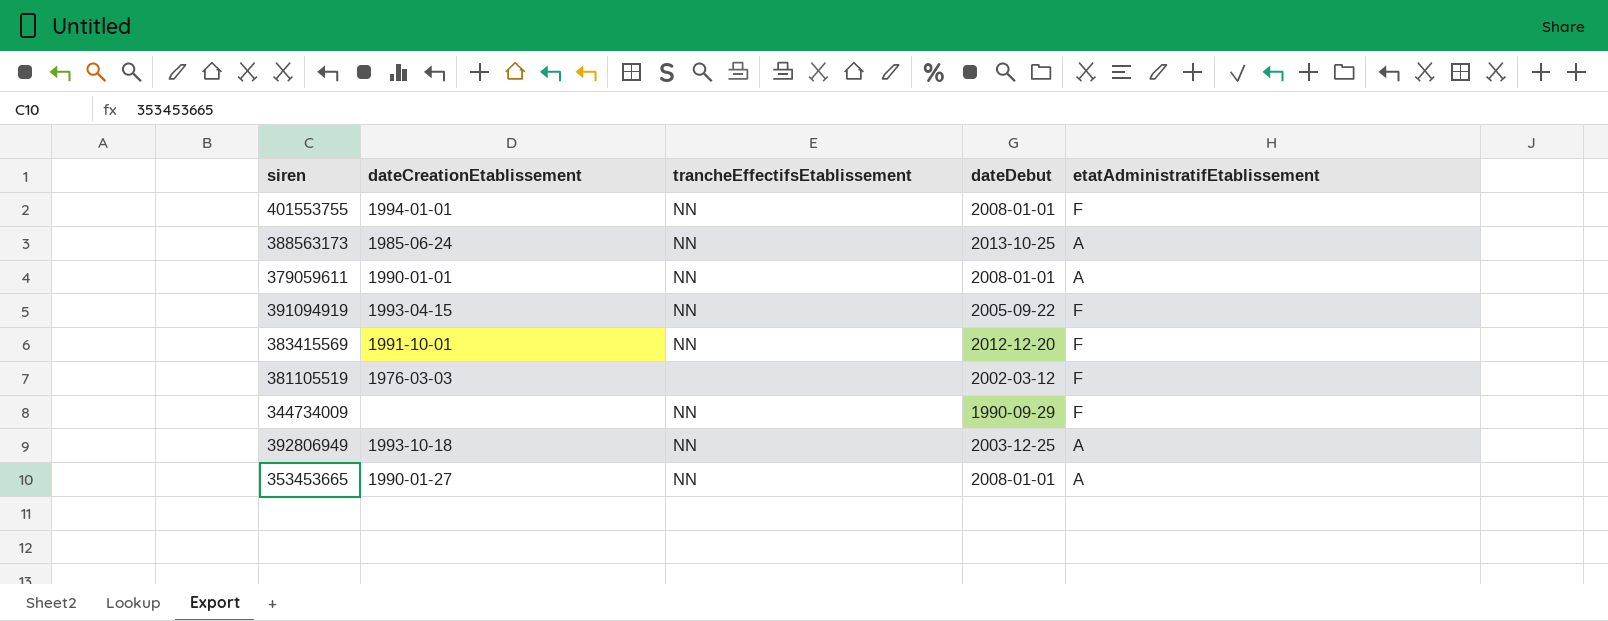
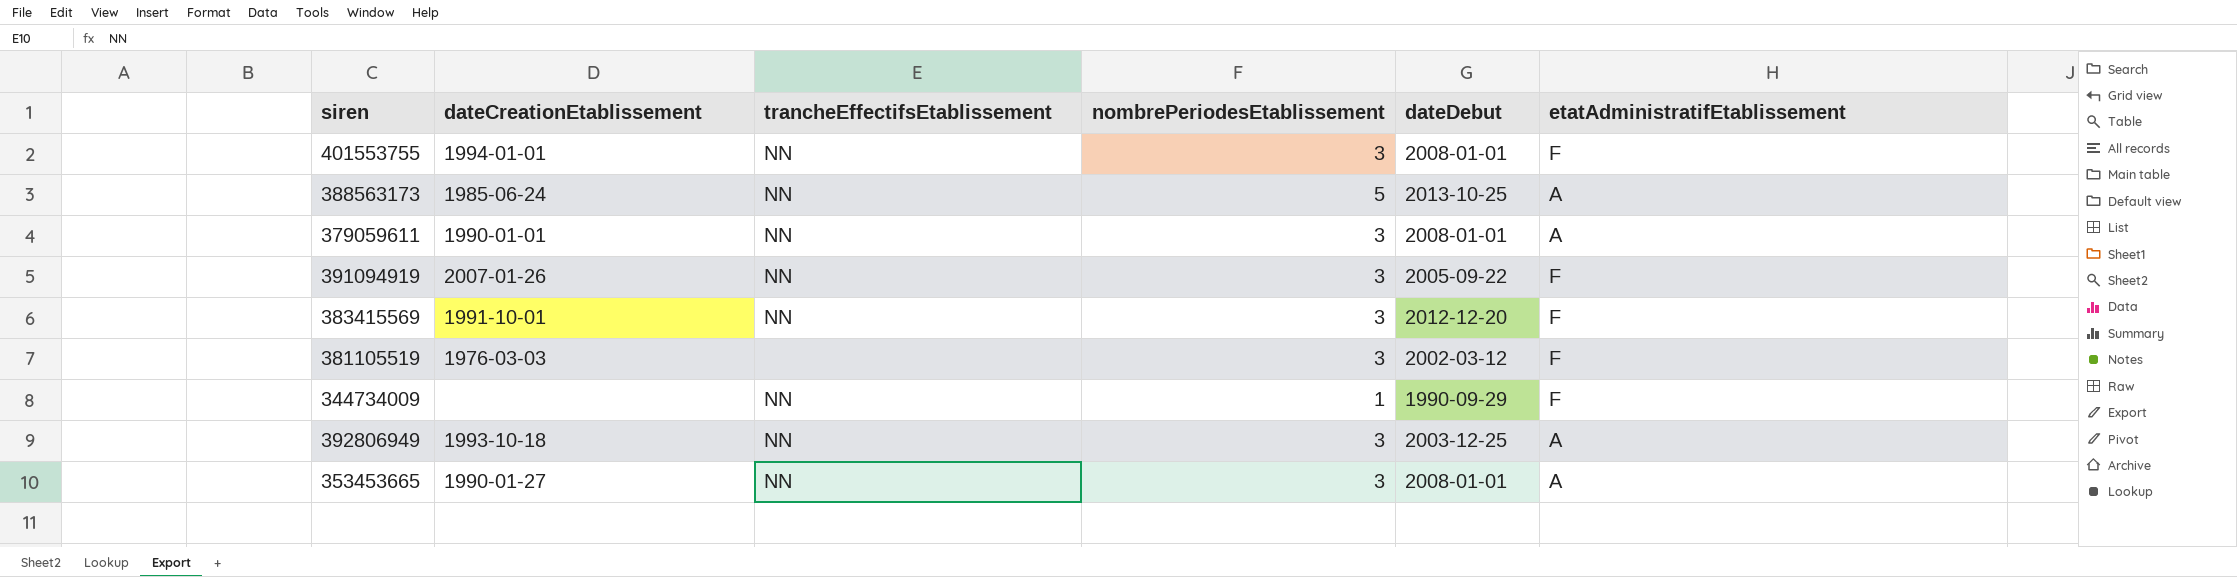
column nombrePeriodesEtablissement | position: none -> 4
391094919 | dateCreationEtablissement: 1993-04-15 -> 2007-01-26

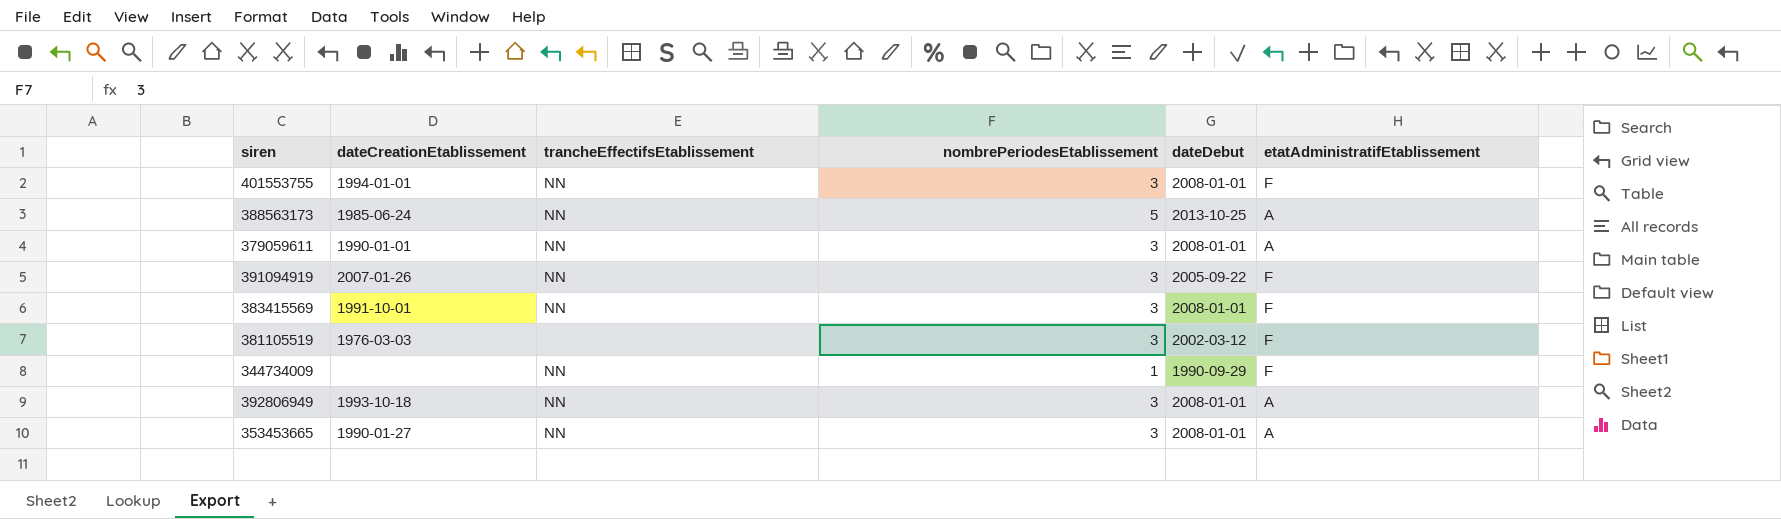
383415569 | dateDebut: 2012-12-20 -> 2008-01-01
392806949 | dateDebut: 2003-12-25 -> 2008-01-01

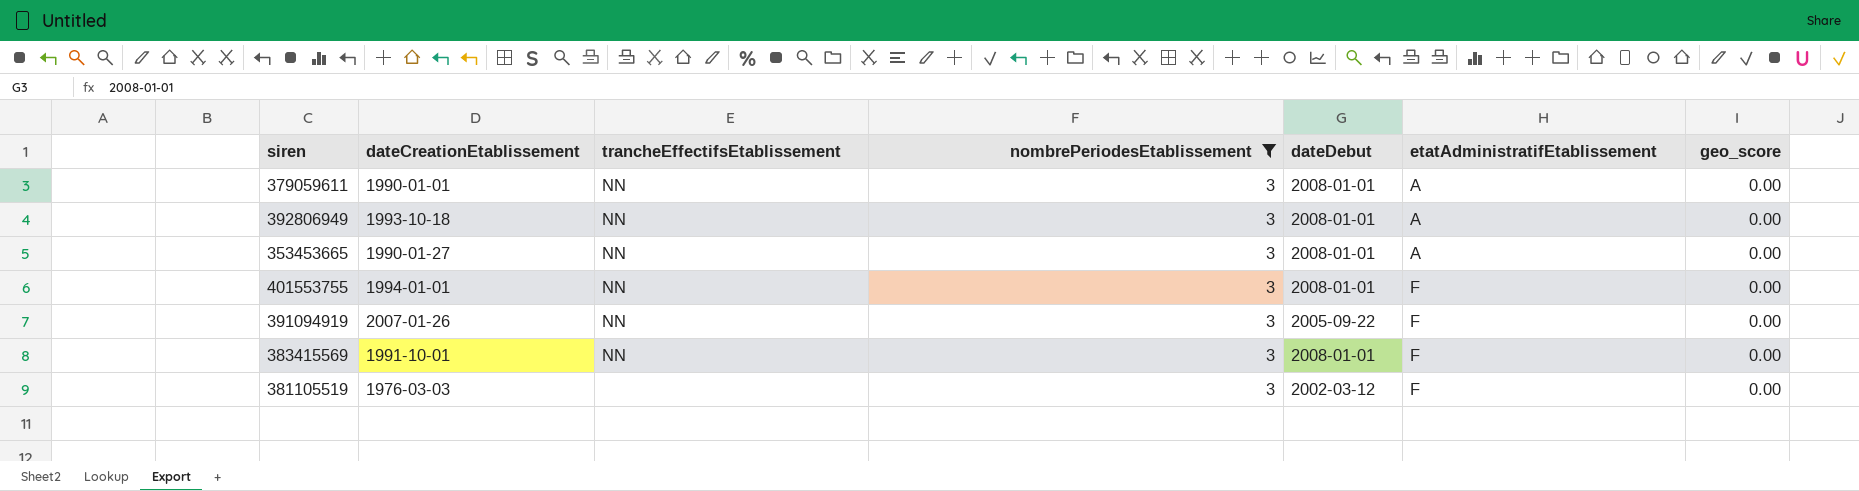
filter: none -> nombrePeriodesEtablissement = 3
row order: none -> etatAdministratifEtablissement ascending
column geo_score | position: none -> 7

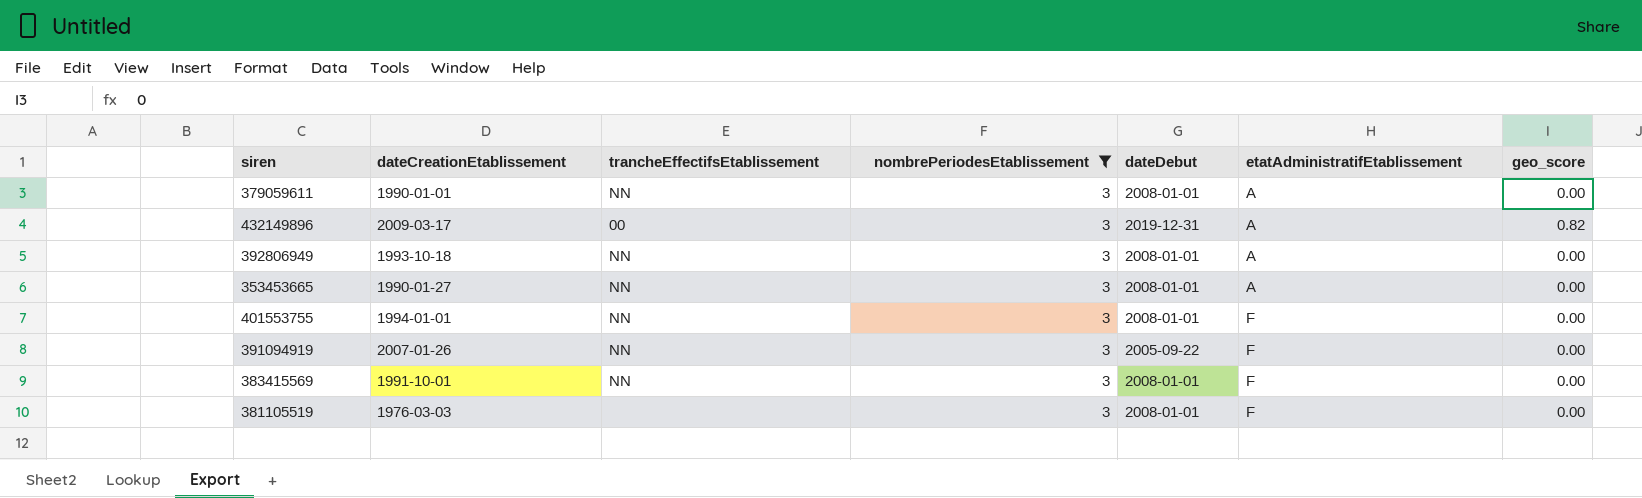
row 432149896: none -> 2009-03-17 | 00 | 3 | 2019-12-31 | A | 0.82
381105519 | dateDebut: 2002-03-12 -> 2008-01-01

